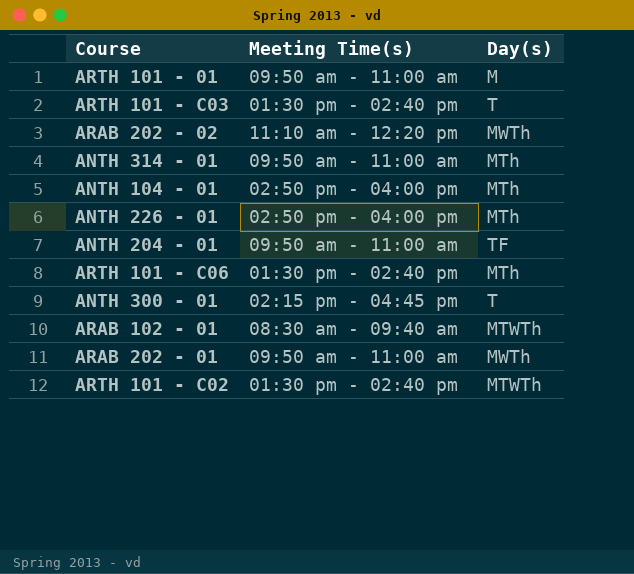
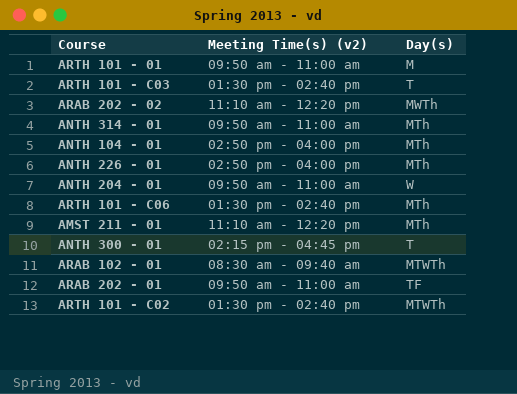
column name: Meeting Time(s) -> Meeting Time(s) (v2)
ANTH 204 - 01 | Day(s): TF -> W
row AMST 211 - 01: none -> 11:10 am - 12:20 pm | MTh
ARAB 202 - 01 | Day(s): MWTh -> TF

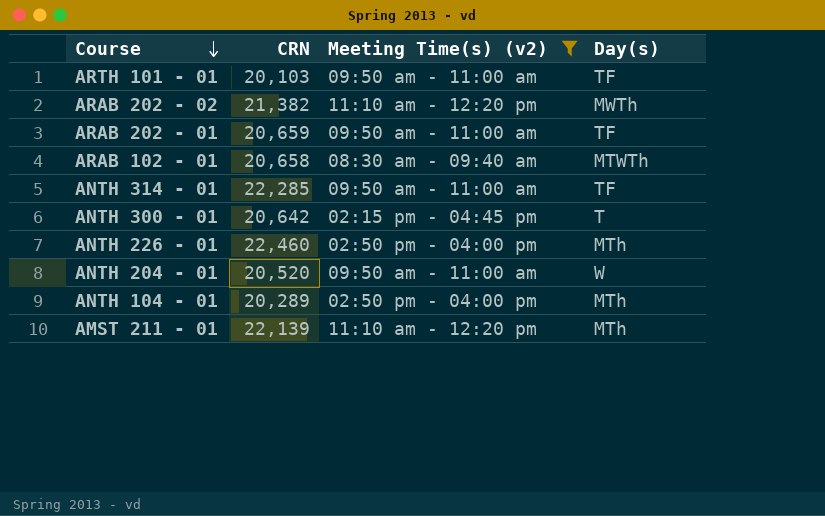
filter: none -> Meeting Time(s) (v2) != 01:30 pm - 02:40 pm
row order: none -> Course descending
column CRN | position: none -> 2
ARTH 101 - 01 | Day(s): M -> TF
ANTH 314 - 01 | Day(s): MTh -> TF

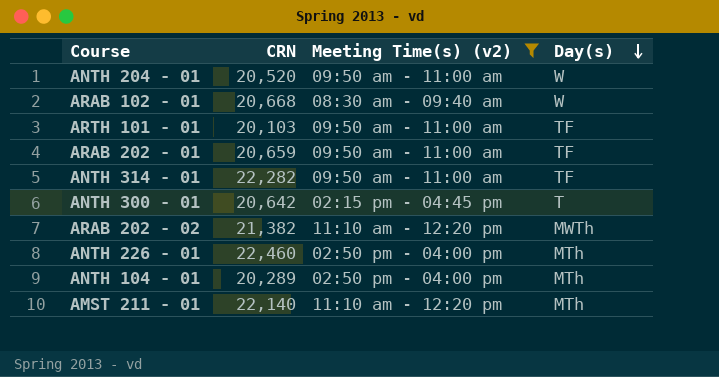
row order: Course descending -> Day(s) descending
ARAB 102 - 01 | CRN: 20,658 -> 20,668
ARAB 102 - 01 | Day(s): MTWTh -> W
ANTH 314 - 01 | CRN: 22,285 -> 22,282
AMST 211 - 01 | CRN: 22,139 -> 22,140

